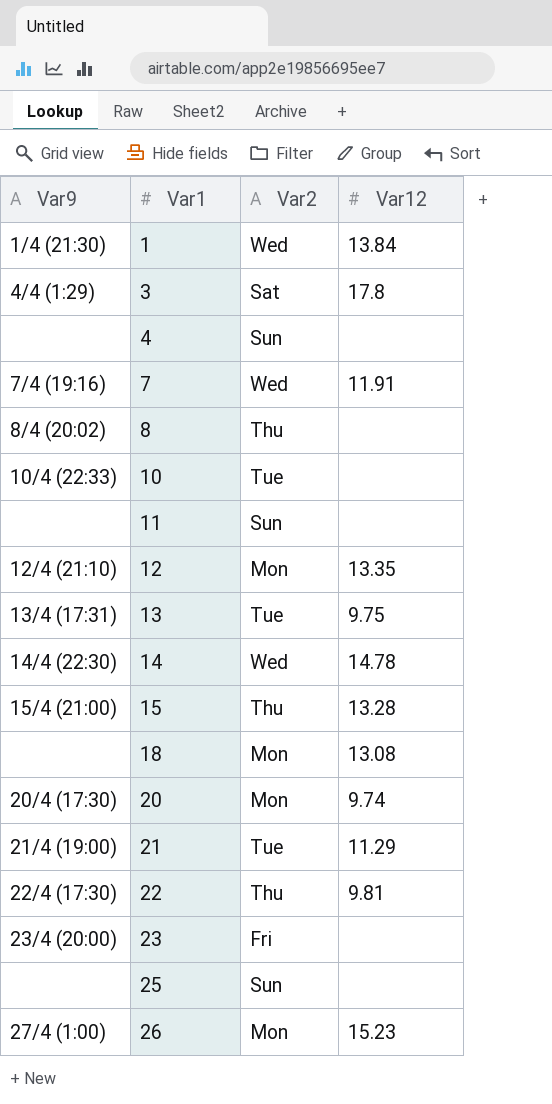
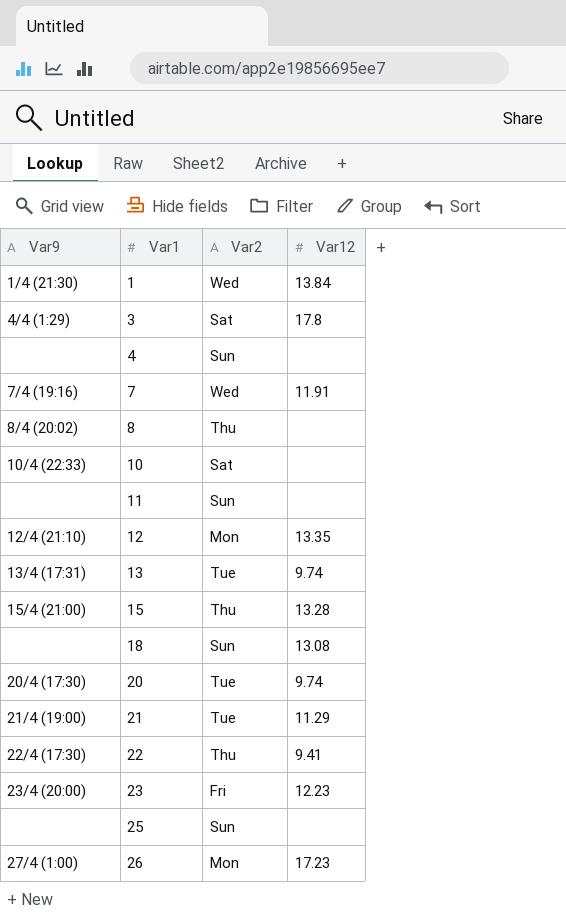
row 14: 14/4 (22:30) | Wed | 14.78 -> none
10 | Var2: Tue -> Sat
13 | Var12: 9.75 -> 9.74
18 | Var2: Mon -> Sun
20 | Var2: Mon -> Tue
22 | Var12: 9.81 -> 9.41
23 | Var12: none -> 12.23
26 | Var12: 15.23 -> 17.23

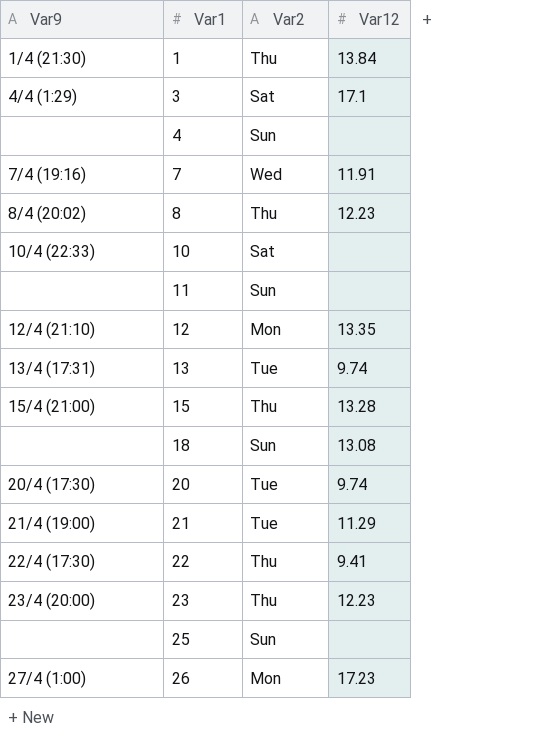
1 | Var2: Wed -> Thu
3 | Var12: 17.8 -> 17.1
8 | Var12: none -> 12.23
23 | Var2: Fri -> Thu

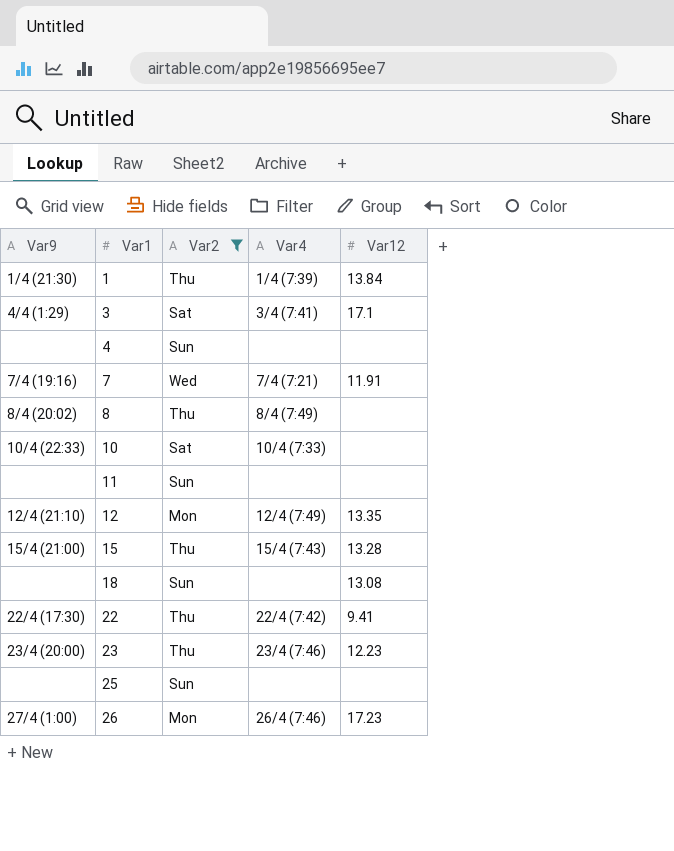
filter: none -> Var2 != Tue
column Var4 | position: none -> 4
8 | Var12: 12.23 -> none

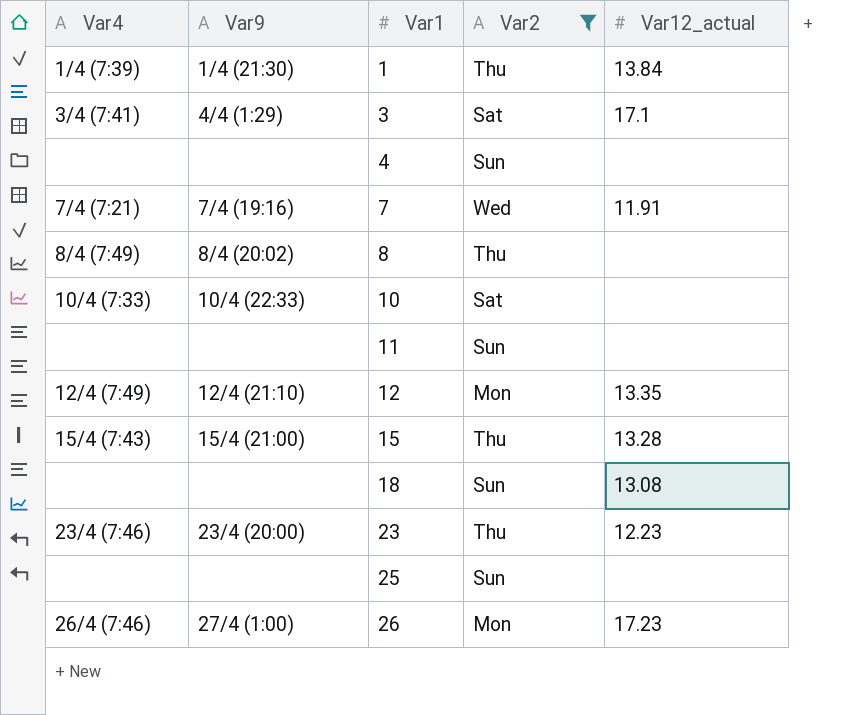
column Var4 | position: 4 -> 1
column name: Var12 -> Var12_actual
row 22: 22/4 (17:30) | Thu | 22/4 (7:42) | 9.41 -> none

